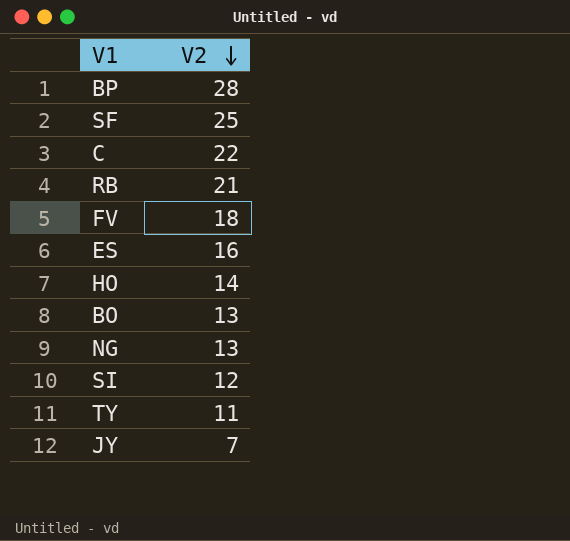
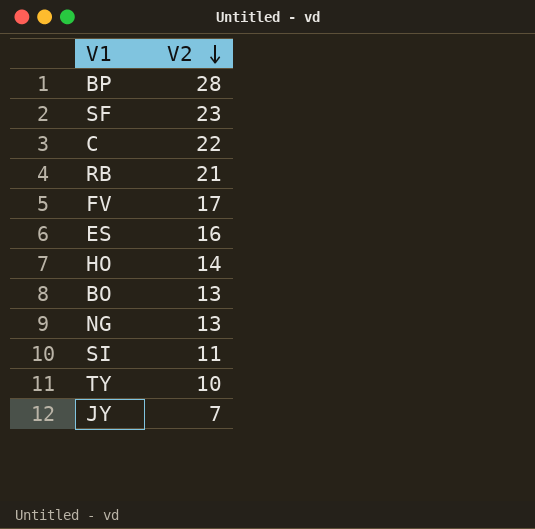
SF | V2: 25 -> 23
FV | V2: 18 -> 17
SI | V2: 12 -> 11
TY | V2: 11 -> 10

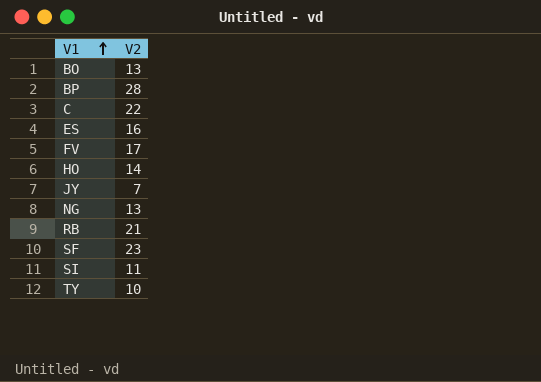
row order: V2 descending -> V1 ascending

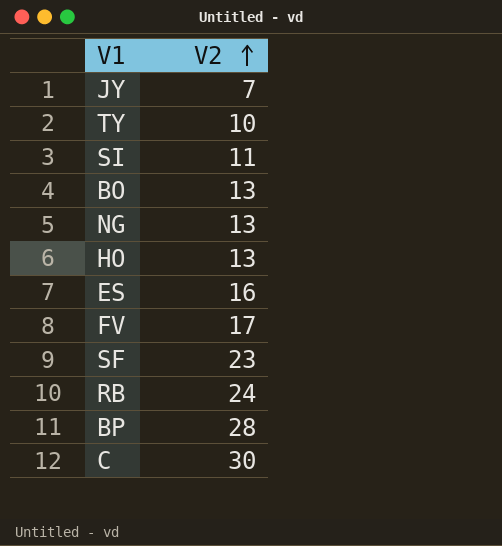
row order: V1 ascending -> V2 ascending
HO | V2: 14 -> 13
RB | V2: 21 -> 24
C | V2: 22 -> 30

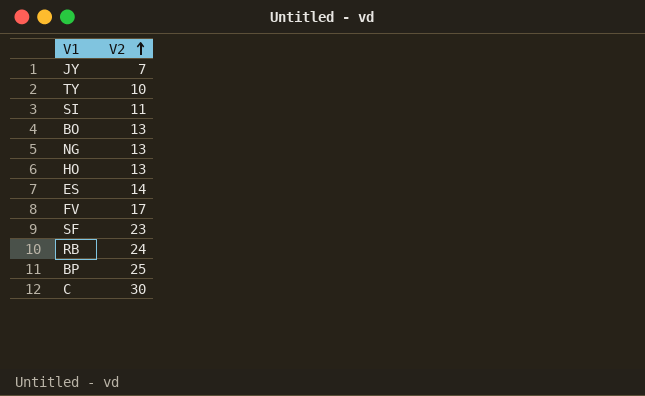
ES | V2: 16 -> 14
BP | V2: 28 -> 25

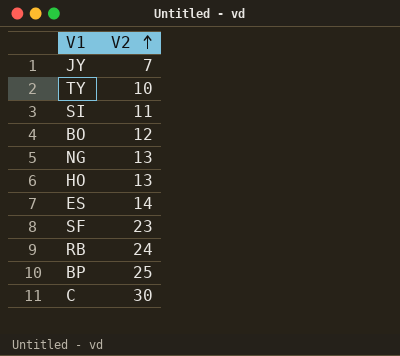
row FV: 17 -> none
BO | V2: 13 -> 12

